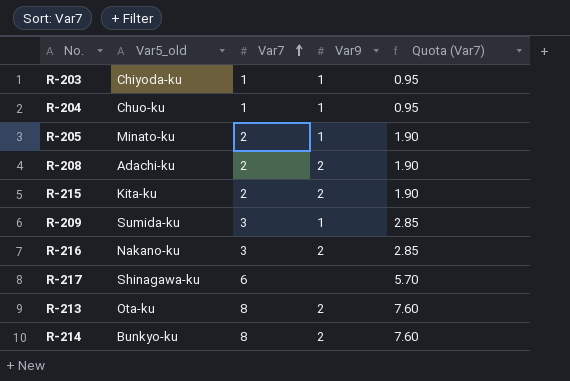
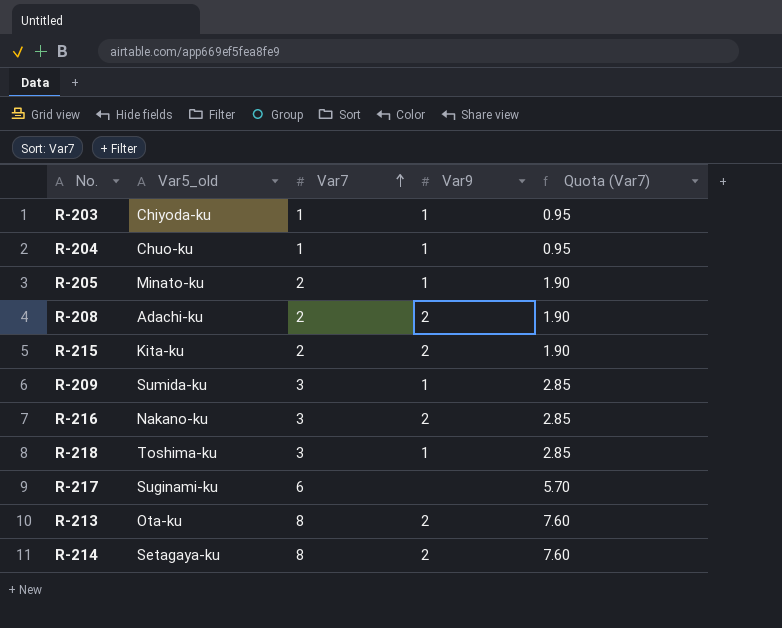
row R-218: none -> Toshima-ku | 3 | 1 | 2.85
R-217 | Var5_old: Shinagawa-ku -> Suginami-ku
R-214 | Var5_old: Bunkyo-ku -> Setagaya-ku

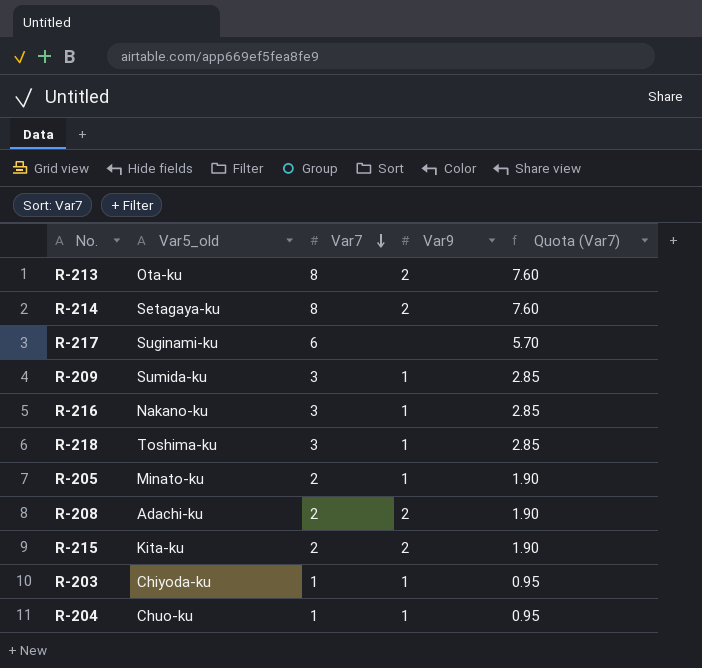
row order: Var7 ascending -> Var7 descending
R-216 | Var9: 2 -> 1

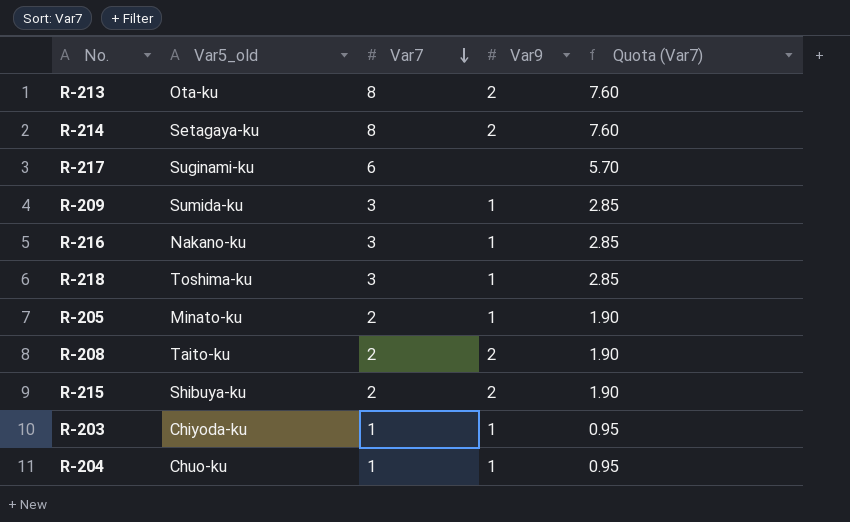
R-208 | Var5_old: Adachi-ku -> Taito-ku
R-215 | Var5_old: Kita-ku -> Shibuya-ku

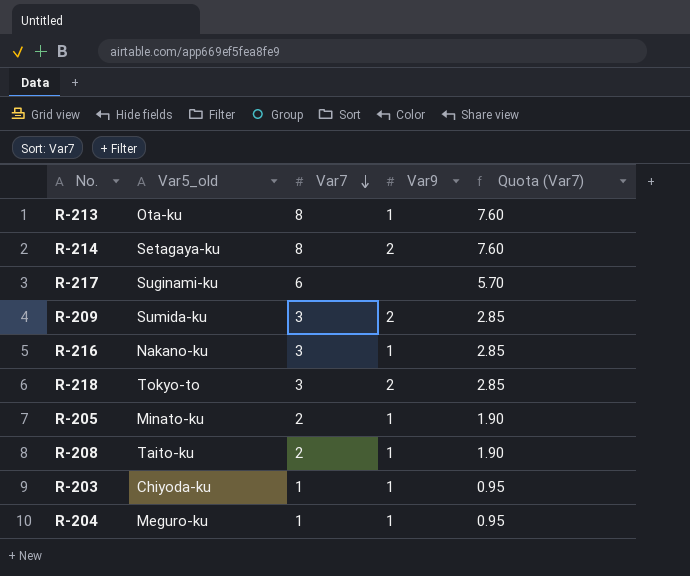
row R-215: Shibuya-ku | 2 | 2 | 1.90 -> none
R-213 | Var9: 2 -> 1
R-209 | Var9: 1 -> 2
R-218 | Var5_old: Toshima-ku -> Tokyo-to
R-218 | Var9: 1 -> 2
R-208 | Var9: 2 -> 1
R-204 | Var5_old: Chuo-ku -> Meguro-ku

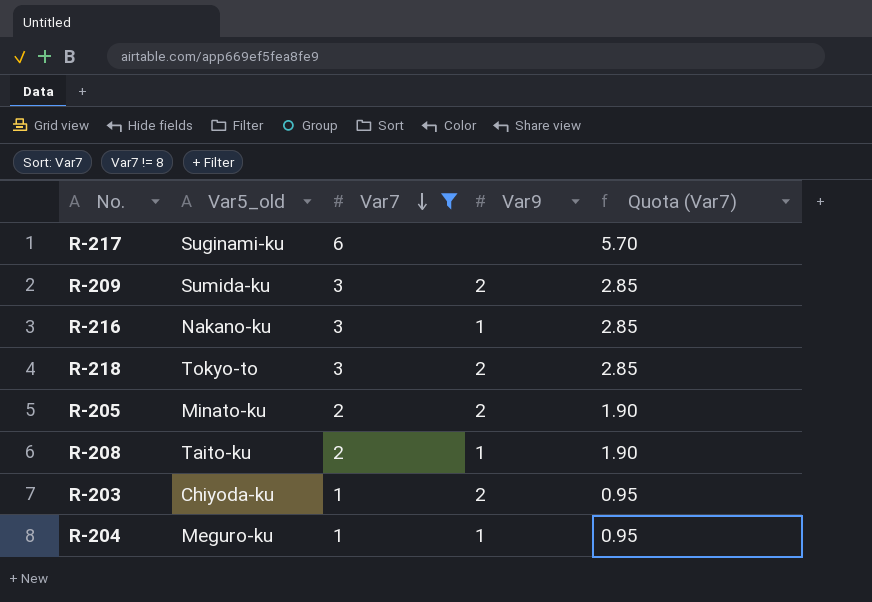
filter: none -> Var7 != 8
R-205 | Var9: 1 -> 2
R-203 | Var9: 1 -> 2

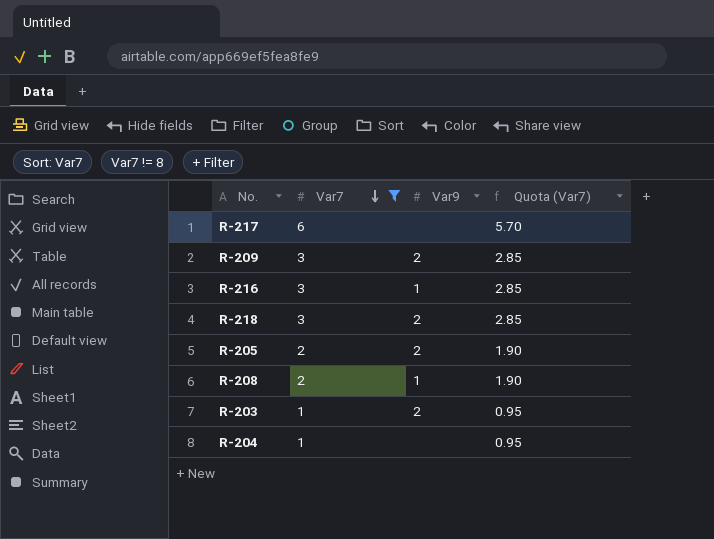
column Var5_old | position: 2 -> none
R-204 | Var9: 1 -> none

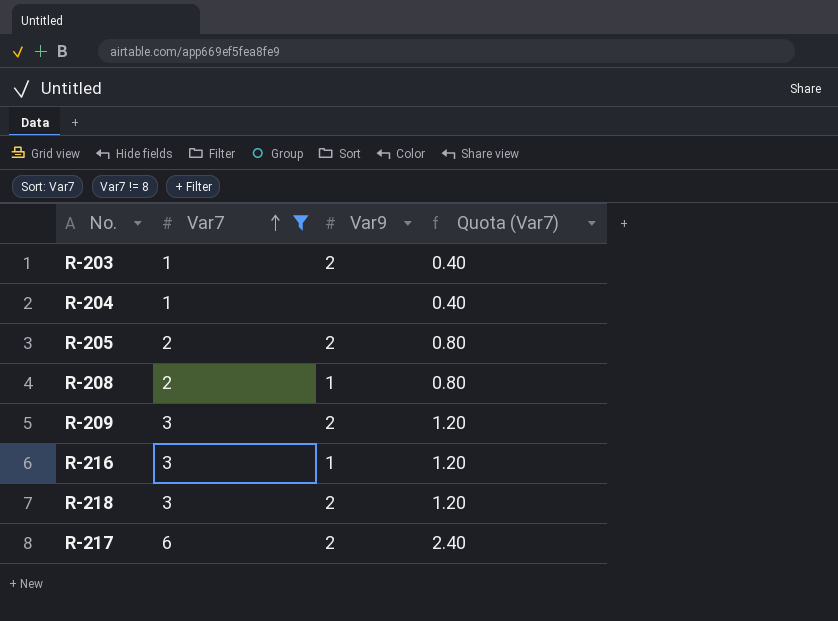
row order: Var7 descending -> Var7 ascending
column Quota (Var7) | formula: [Var7] * 0.95 -> [Var7] * 0.4
R-217 | Var9: none -> 2

